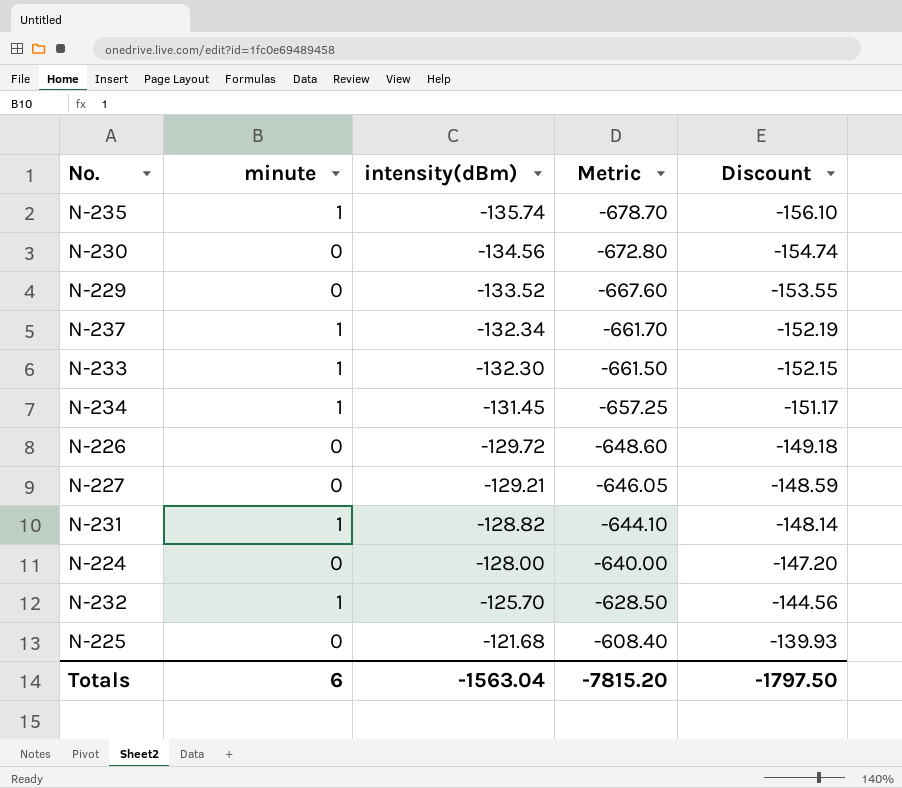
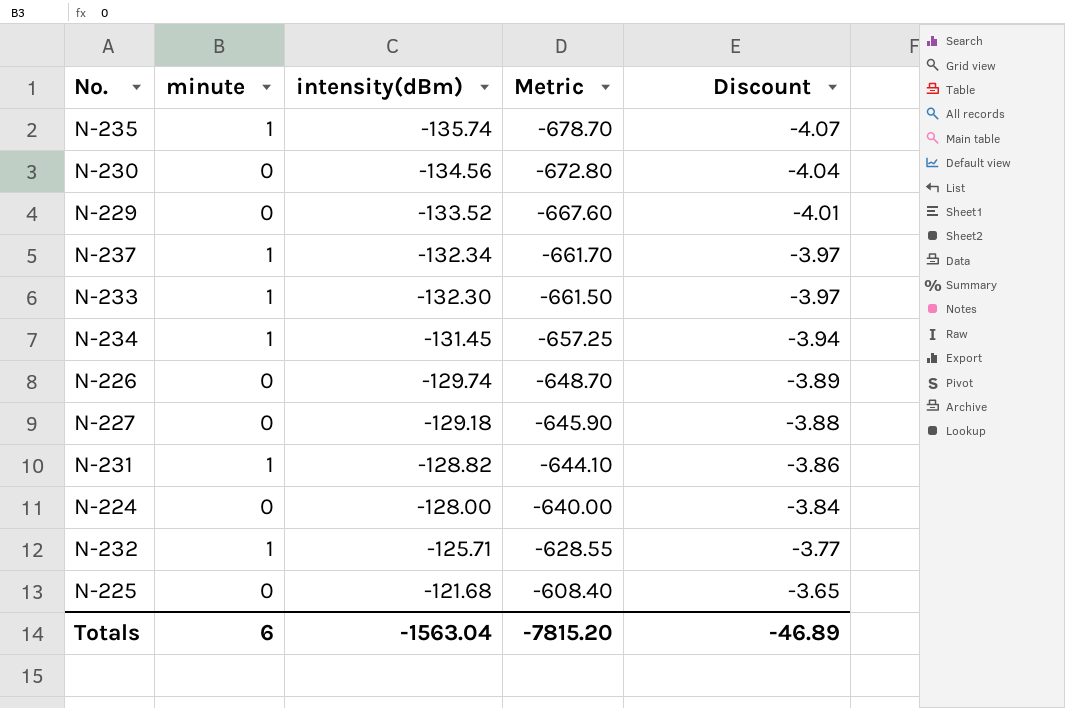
column Discount | formula: [intensity(dBm)] * 1.15 -> [intensity(dBm)] * 0.03
N-226 | intensity(dBm): -129.72 -> -129.74
N-226 | Metric: -648.60 -> -648.70
N-227 | intensity(dBm): -129.21 -> -129.18
N-227 | Metric: -646.05 -> -645.90
N-232 | intensity(dBm): -125.70 -> -125.71
N-232 | Metric: -628.50 -> -628.55
Totals | Discount: -1797.50 -> -46.89

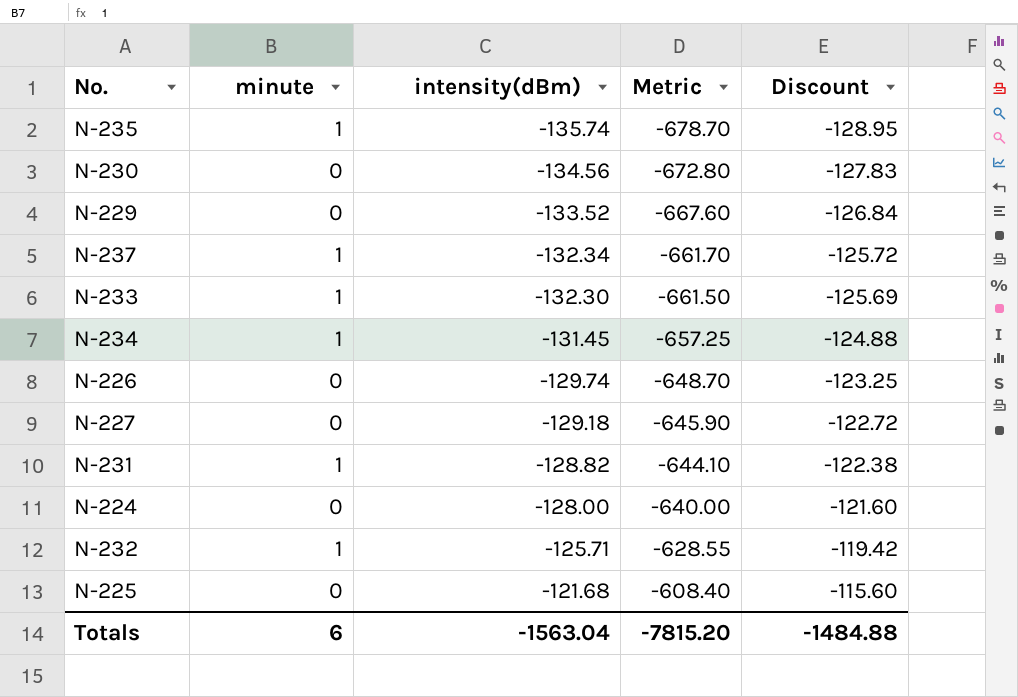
column Discount | formula: [intensity(dBm)] * 0.03 -> [intensity(dBm)] * 0.95
Totals | Discount: -46.89 -> -1484.88

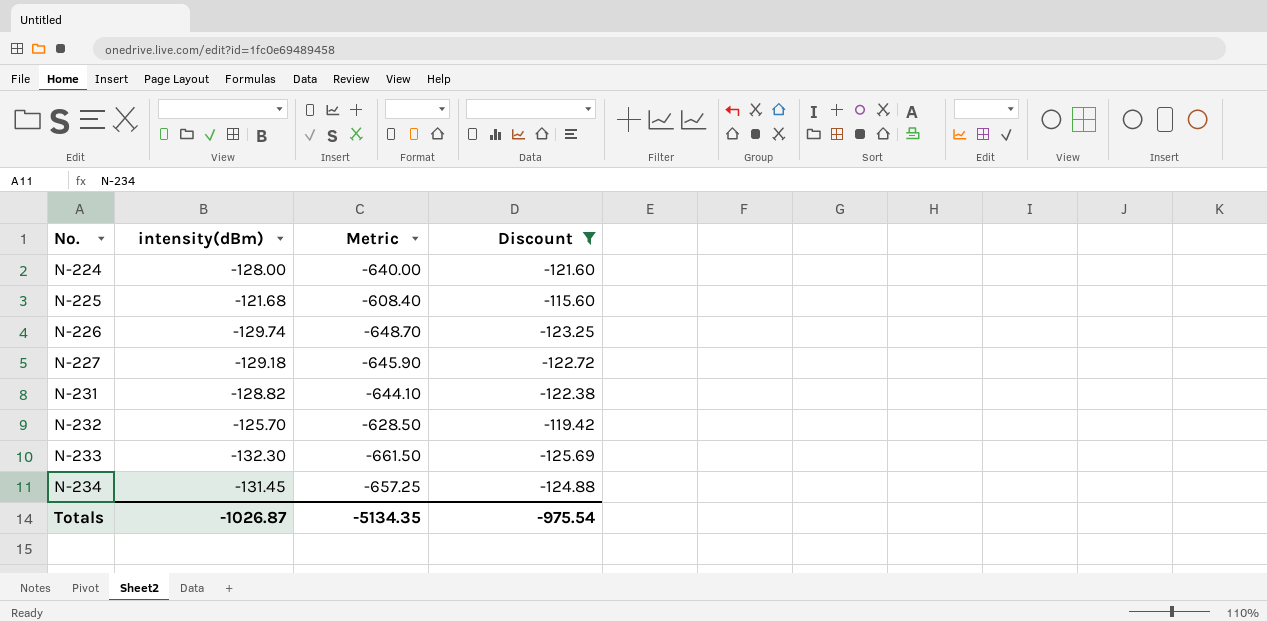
filter: none -> Discount >= -125.69
row order: intensity(dBm) ascending -> No. ascending
column minute | position: 2 -> none
N-232 | intensity(dBm): -125.71 -> -125.70
N-232 | Metric: -628.55 -> -628.50
Totals | intensity(dBm): -1563.04 -> -1026.87
Totals | Metric: -7815.20 -> -5134.35
Totals | Discount: -1484.88 -> -975.54

